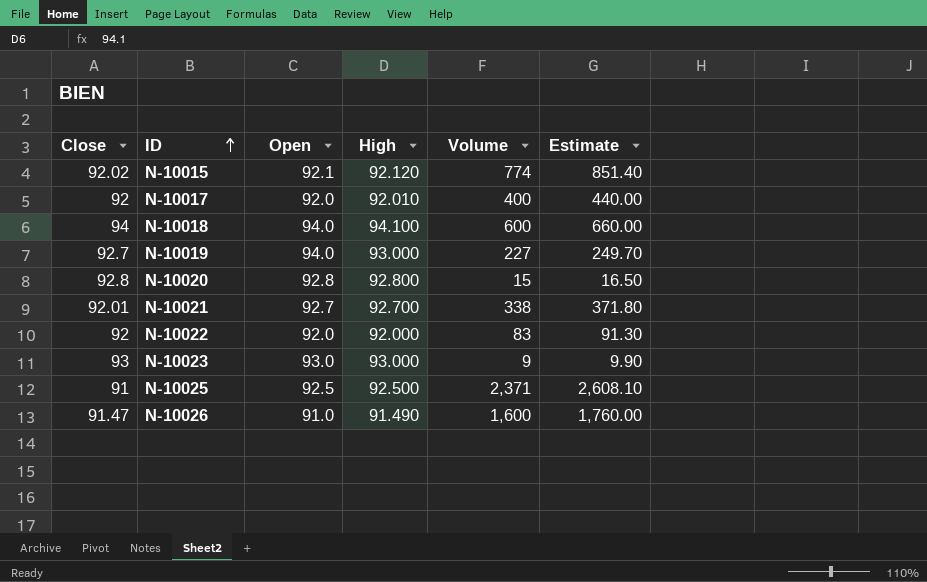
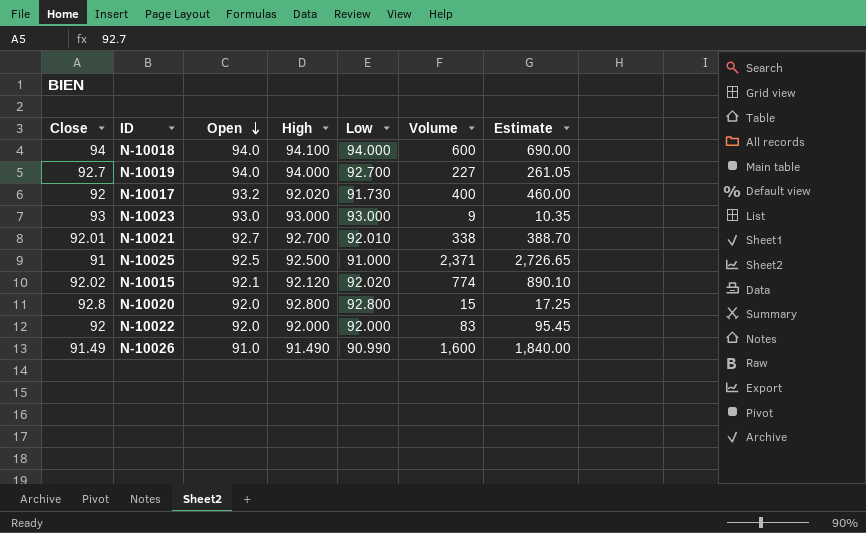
row order: ID ascending -> Open descending
column Low | position: none -> 5
column Estimate | formula: [Volume] * 1.1 -> [Volume] * 1.15
N-10019 | High: 93.000 -> 94.000
N-10017 | Open: 92.0 -> 93.2
N-10017 | High: 92.010 -> 92.020
N-10020 | Open: 92.8 -> 92.0
N-10026 | Close: 91.47 -> 91.49

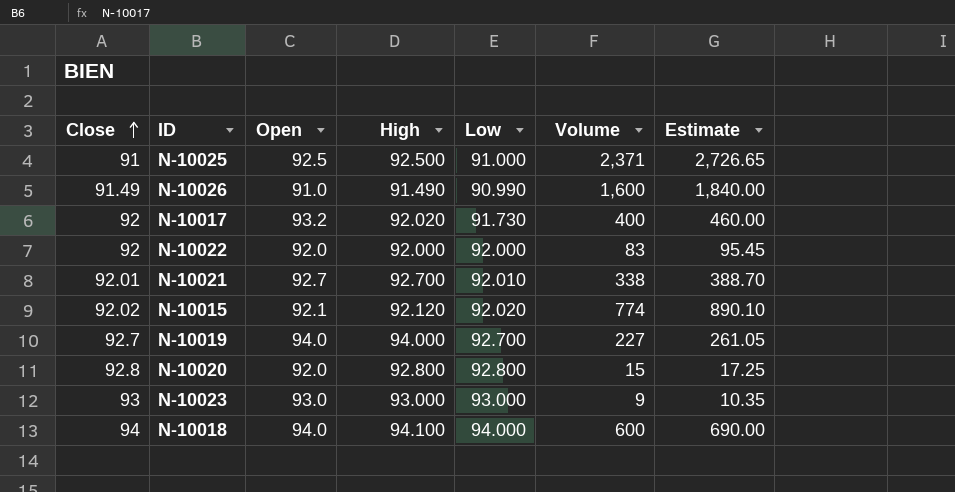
row order: Open descending -> Close ascending

